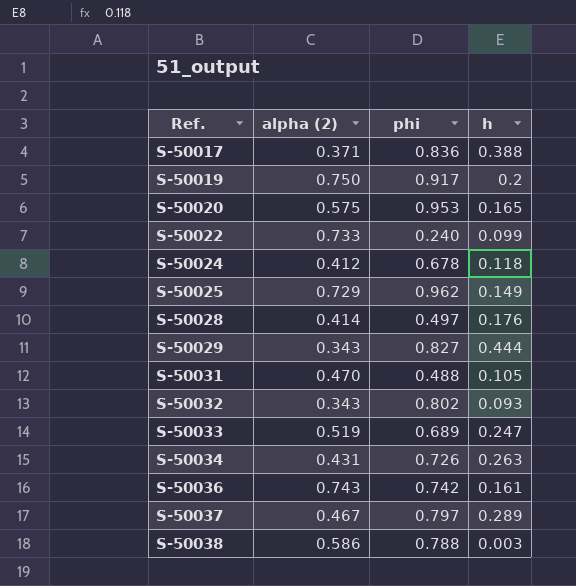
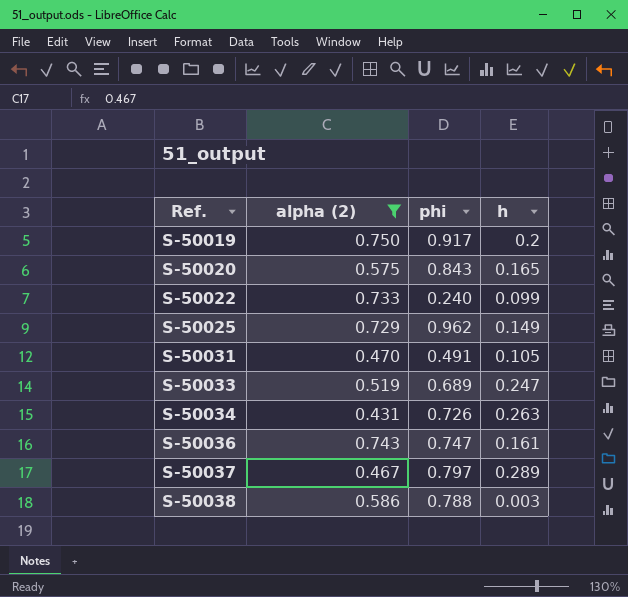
filter: none -> alpha (2) >= 0.431
S-50020 | phi: 0.953 -> 0.843
S-50031 | phi: 0.488 -> 0.491
S-50036 | phi: 0.742 -> 0.747

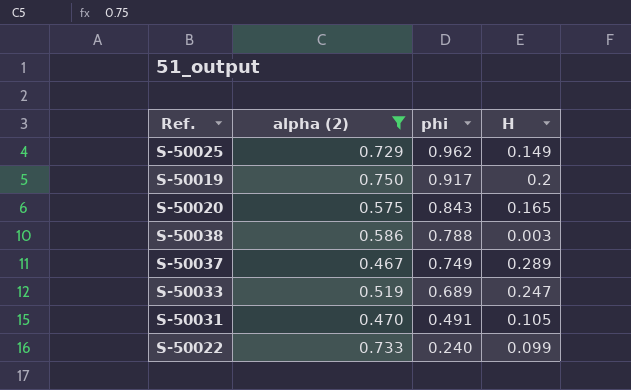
row order: Ref. ascending -> phi descending
column name: h -> H
row S-50034: 0.431 | 0.726 | 0.263 -> none
row S-50036: 0.743 | 0.747 | 0.161 -> none
S-50037 | phi: 0.797 -> 0.749

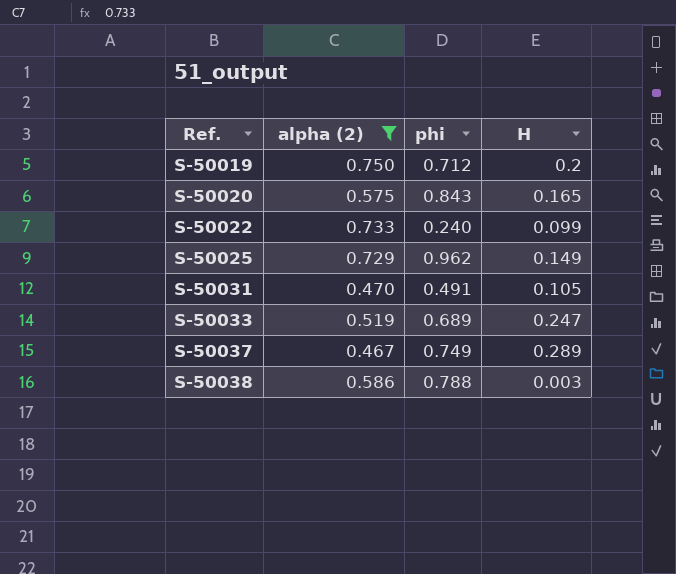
row order: phi descending -> Ref. ascending
S-50019 | phi: 0.917 -> 0.712

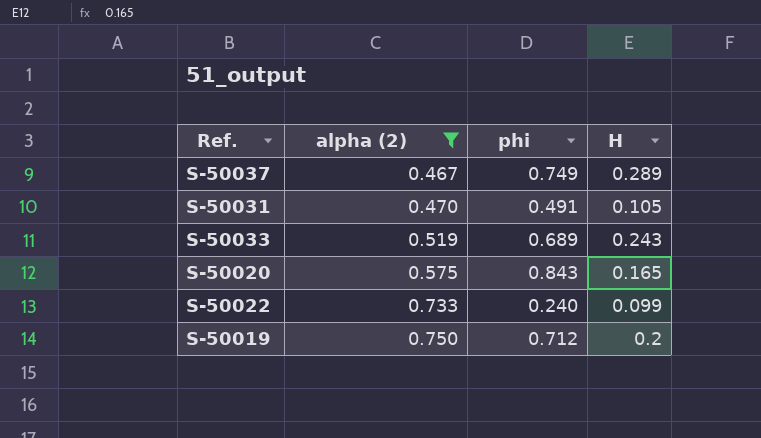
row order: Ref. ascending -> alpha (2) ascending
row S-50025: 0.729 | 0.962 | 0.149 -> none
row S-50038: 0.586 | 0.788 | 0.003 -> none
S-50033 | H: 0.247 -> 0.243

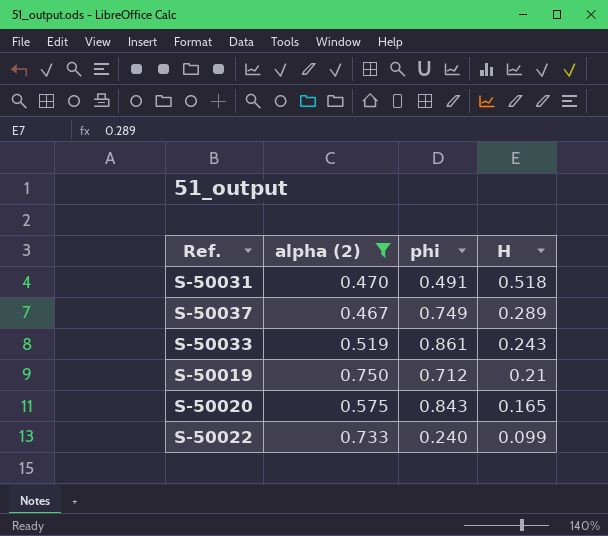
row order: alpha (2) ascending -> H descending
S-50031 | H: 0.105 -> 0.518
S-50033 | phi: 0.689 -> 0.861
S-50019 | H: 0.2 -> 0.21

